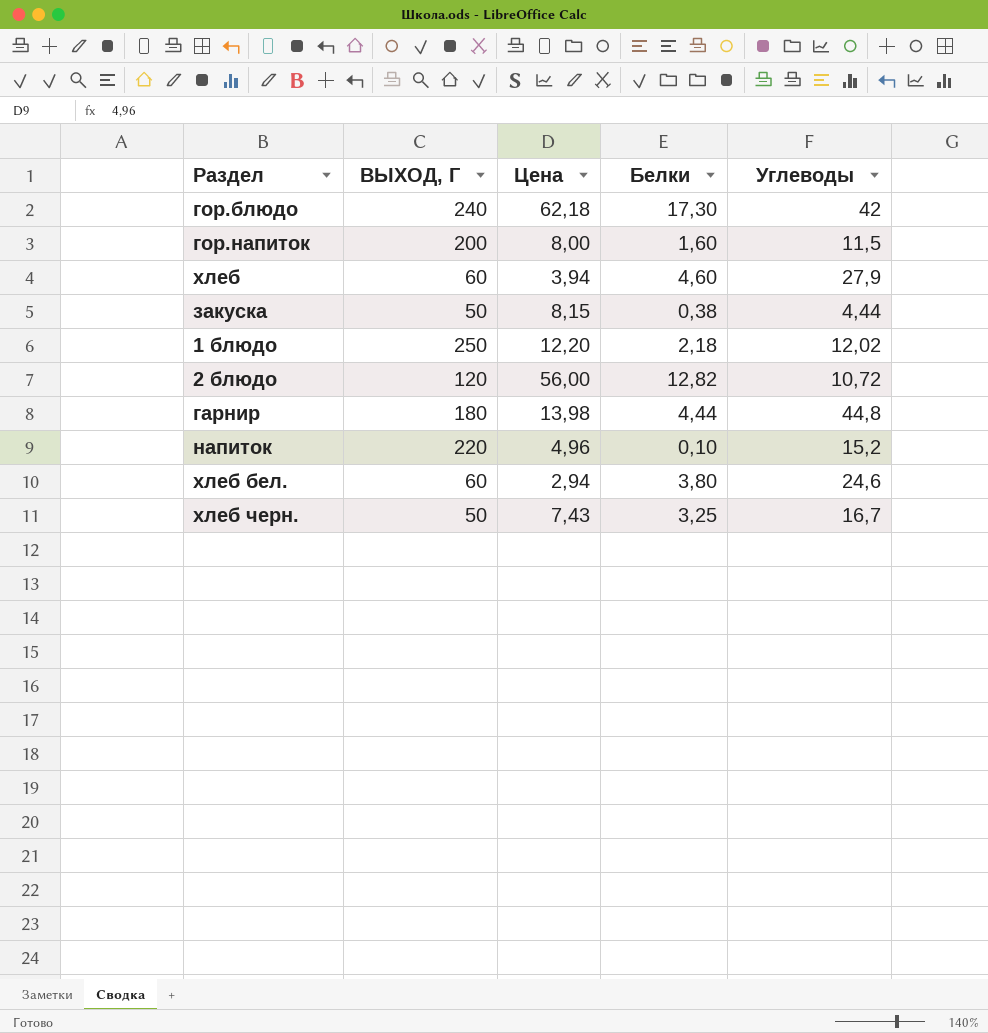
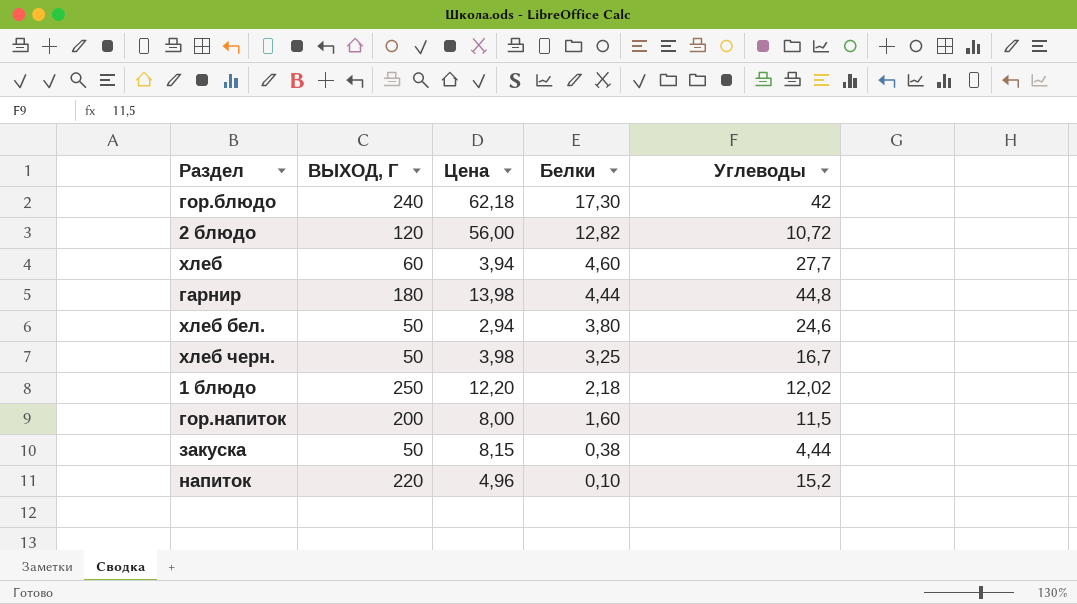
row order: none -> Белки descending
хлеб | Углеводы: 27,9 -> 27,7
хлеб бел. | ВЫХОД, Г: 60 -> 50
хлеб черн. | Цена: 7,43 -> 3,98

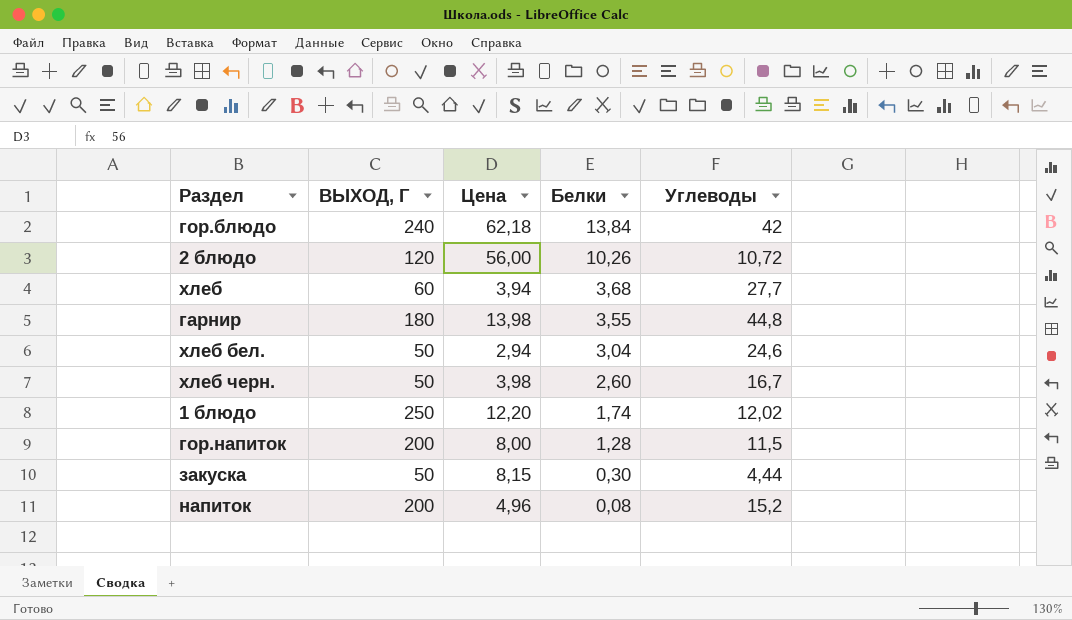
гор.блюдо | Белки: 17,30 -> 13,84
2 блюдо | Белки: 12,82 -> 10,26
хлеб | Белки: 4,60 -> 3,68
гарнир | Белки: 4,44 -> 3,55
хлеб бел. | Белки: 3,80 -> 3,04
хлеб черн. | Белки: 3,25 -> 2,60
1 блюдо | Белки: 2,18 -> 1,74
гор.напиток | Белки: 1,60 -> 1,28
закуска | Белки: 0,38 -> 0,30
напиток | ВЫХОД, Г: 220 -> 200
напиток | Белки: 0,10 -> 0,08

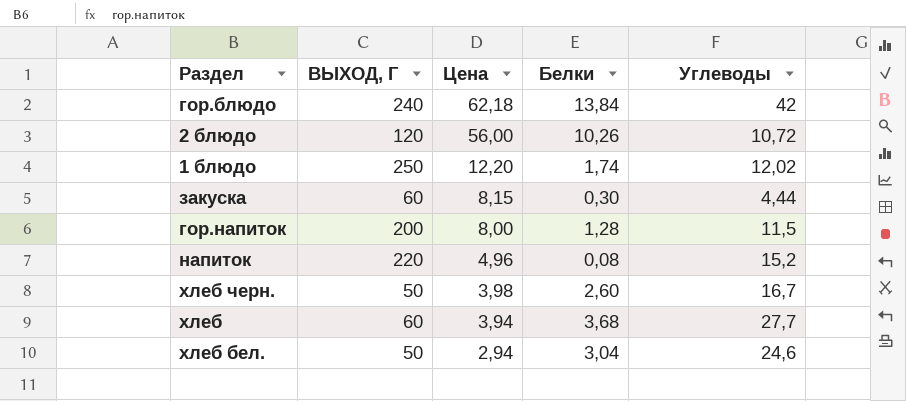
row order: Белки descending -> Цена descending
row гарнир: 180 | 13,98 | 3,55 | 44,8 -> none
закуска | ВЫХОД, Г: 50 -> 60
напиток | ВЫХОД, Г: 200 -> 220

